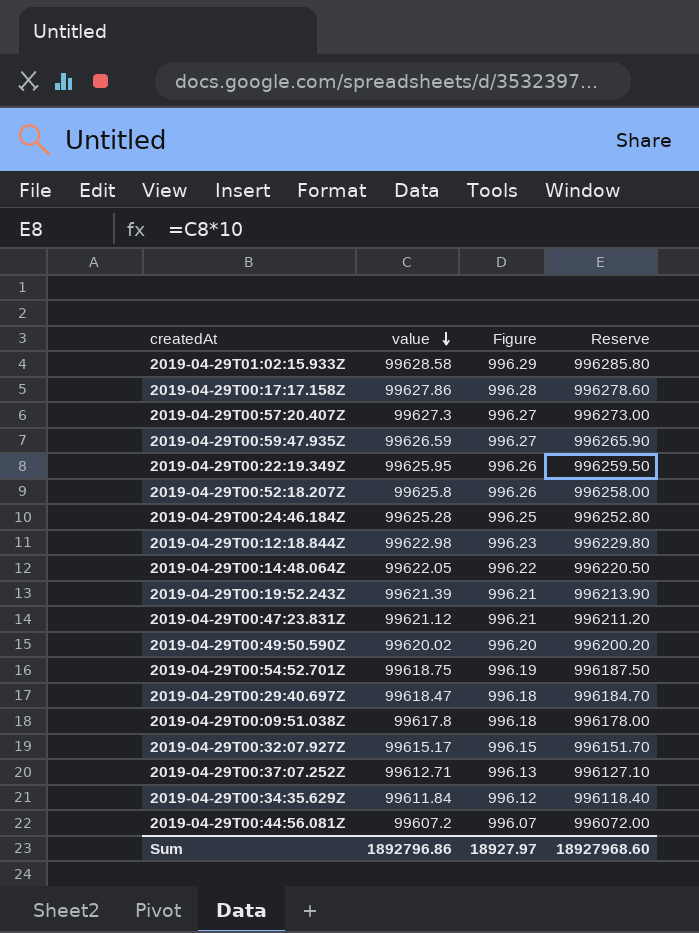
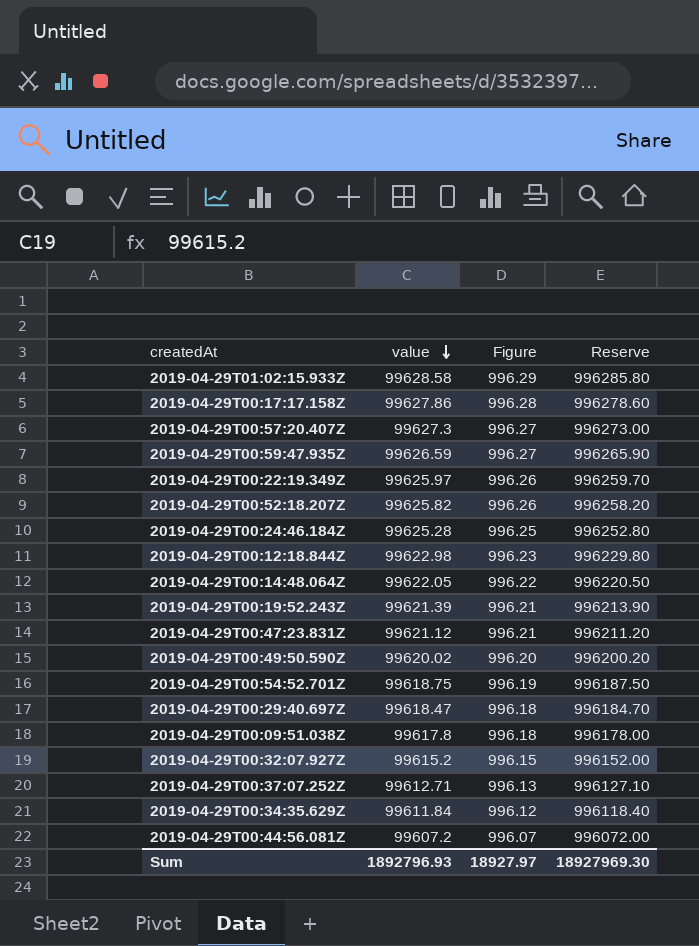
2019-04-29T00:22:19.349Z | value: 99625.95 -> 99625.97
2019-04-29T00:22:19.349Z | Reserve: 996259.50 -> 996259.70
2019-04-29T00:52:18.207Z | value: 99625.8 -> 99625.82
2019-04-29T00:52:18.207Z | Reserve: 996258.00 -> 996258.20
2019-04-29T00:32:07.927Z | value: 99615.17 -> 99615.2
2019-04-29T00:32:07.927Z | Reserve: 996151.70 -> 996152.00
Sum | value: 1892796.86 -> 1892796.93
Sum | Reserve: 18927968.60 -> 18927969.30

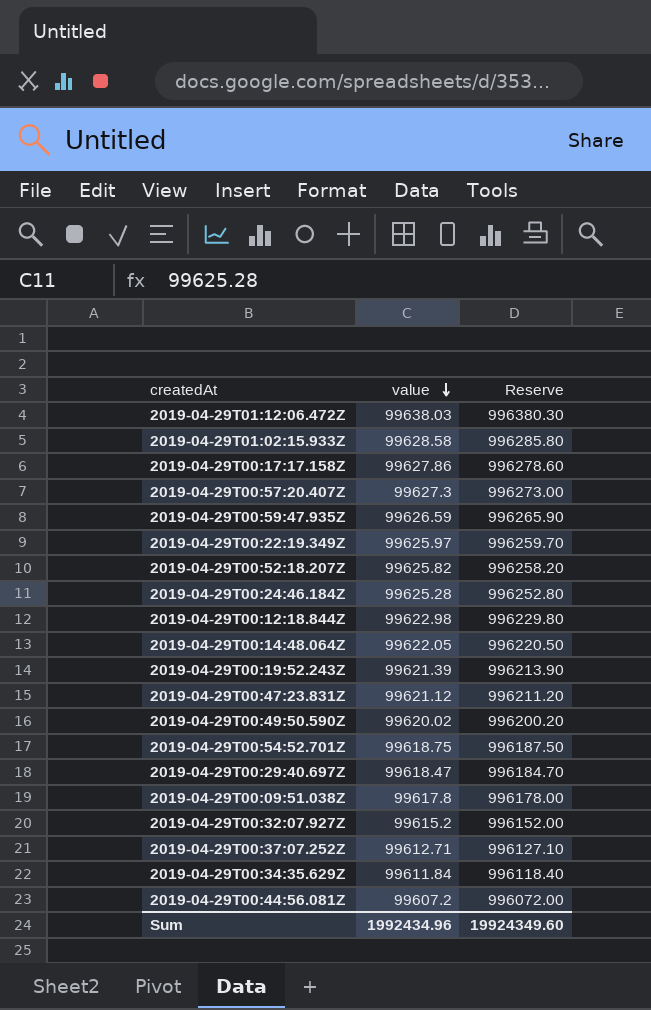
column Figure | formula: [value] * 0.01 -> none
row 2019-04-29T01:12:06.472Z: none -> 99638.03 | 996380.30
Sum | value: 1892796.93 -> 1992434.96
Sum | Reserve: 18927969.30 -> 19924349.60

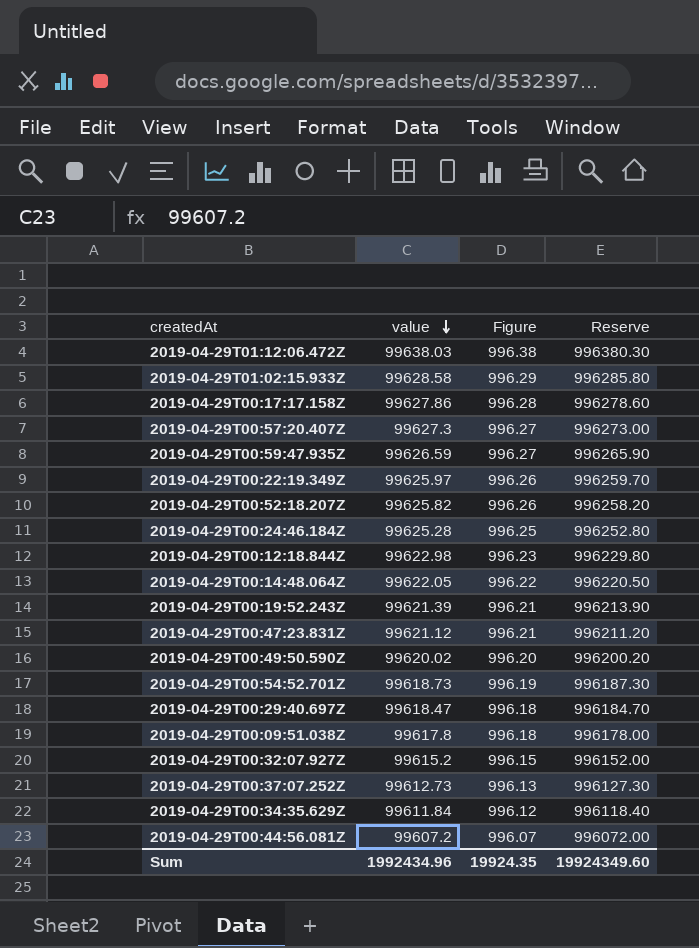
column Figure | formula: none -> [value] * 0.01
2019-04-29T00:54:52.701Z | value: 99618.75 -> 99618.73
2019-04-29T00:54:52.701Z | Reserve: 996187.50 -> 996187.30
2019-04-29T00:37:07.252Z | value: 99612.71 -> 99612.73
2019-04-29T00:37:07.252Z | Reserve: 996127.10 -> 996127.30

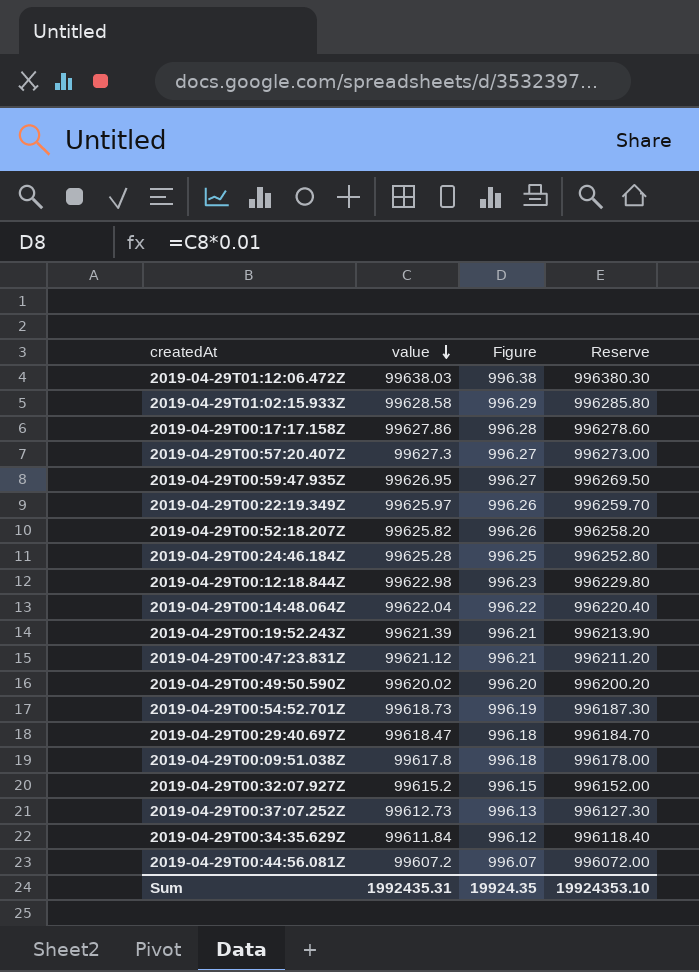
2019-04-29T00:59:47.935Z | value: 99626.59 -> 99626.95
2019-04-29T00:59:47.935Z | Reserve: 996265.90 -> 996269.50
2019-04-29T00:14:48.064Z | value: 99622.05 -> 99622.04
2019-04-29T00:14:48.064Z | Reserve: 996220.50 -> 996220.40
Sum | value: 1992434.96 -> 1992435.31
Sum | Reserve: 19924349.60 -> 19924353.10

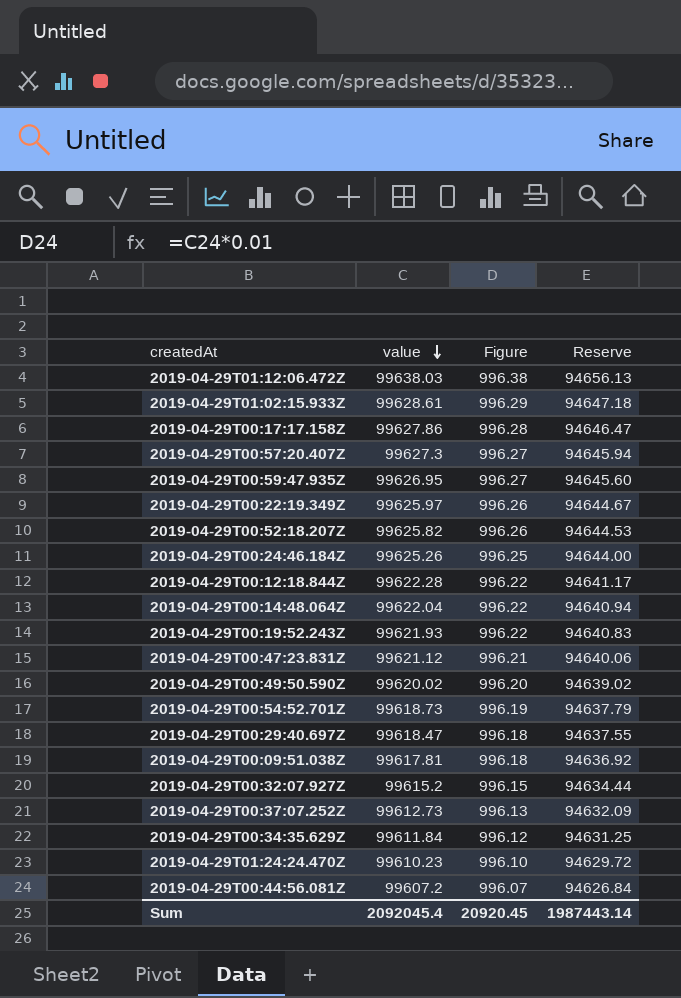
column Reserve | formula: [value] * 10 -> [value] * 0.95
2019-04-29T01:02:15.933Z | value: 99628.58 -> 99628.61
2019-04-29T00:24:46.184Z | value: 99625.28 -> 99625.26
2019-04-29T00:12:18.844Z | value: 99622.98 -> 99622.28
2019-04-29T00:12:18.844Z | Figure: 996.23 -> 996.22
2019-04-29T00:19:52.243Z | value: 99621.39 -> 99621.93
2019-04-29T00:19:52.243Z | Figure: 996.21 -> 996.22
2019-04-29T00:09:51.038Z | value: 99617.8 -> 99617.81
row 2019-04-29T01:24:24.470Z: none -> 99610.23 | 996.10 | 94629.72
Sum | value: 1992435.31 -> 2092045.4
Sum | Figure: 19924.35 -> 20920.45
Sum | Reserve: 19924353.10 -> 1987443.14

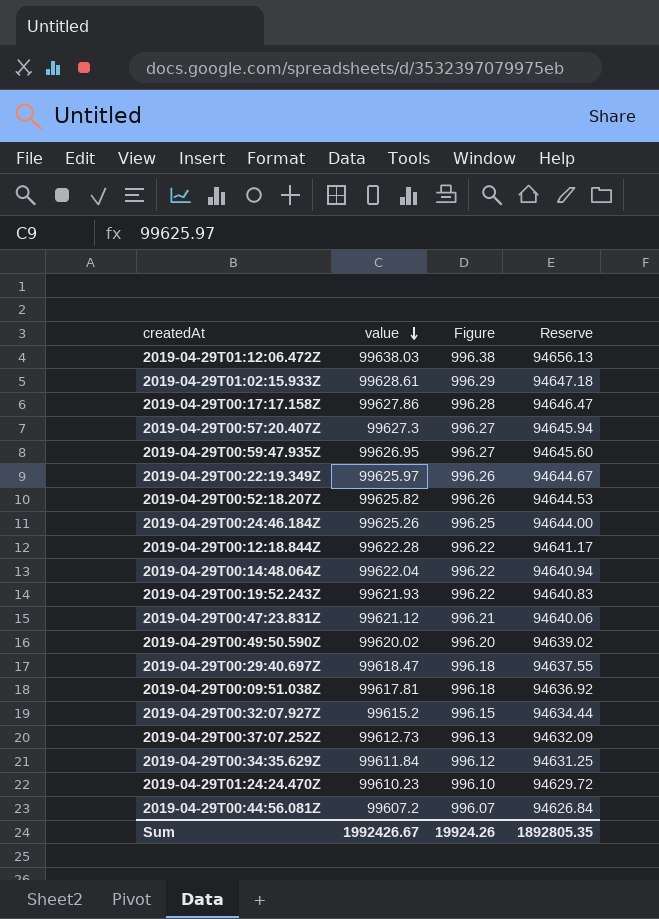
row 2019-04-29T00:54:52.701Z: 99618.73 | 996.19 | 94637.79 -> none
Sum | value: 2092045.4 -> 1992426.67
Sum | Figure: 20920.45 -> 19924.26
Sum | Reserve: 1987443.14 -> 1892805.35

